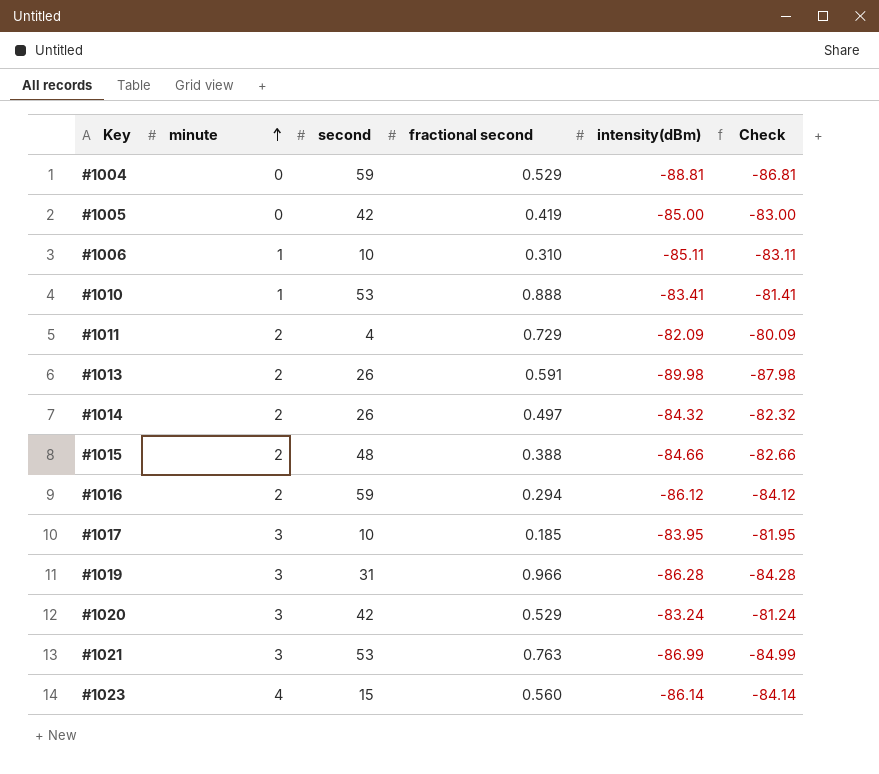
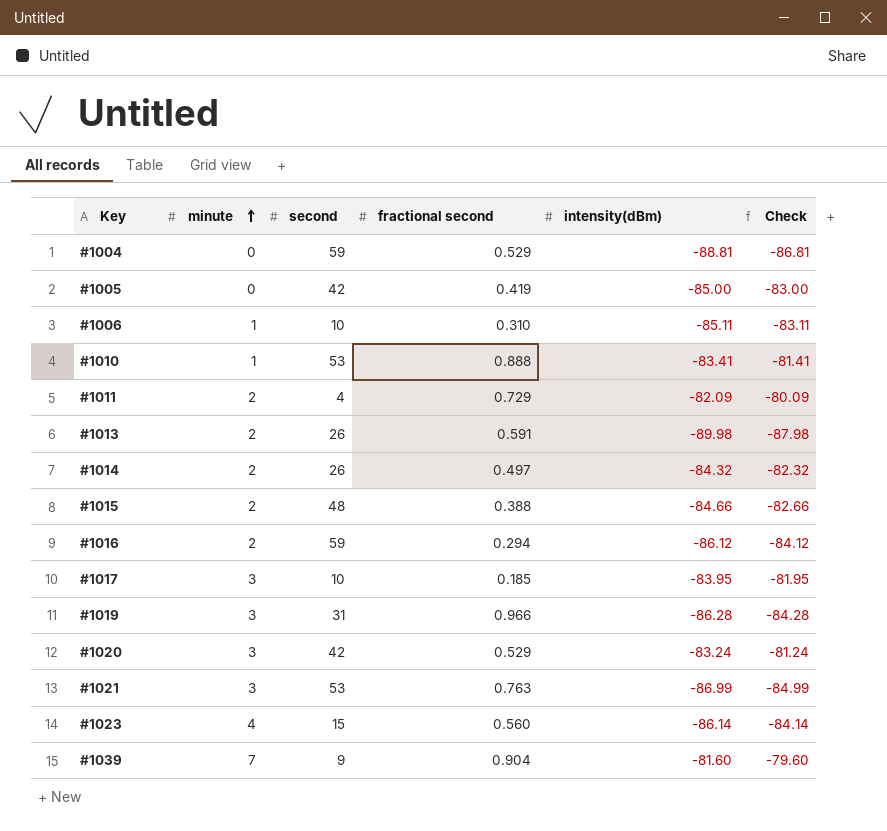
row #1039: none -> 7 | 9 | 0.904 | -81.60 | -79.60

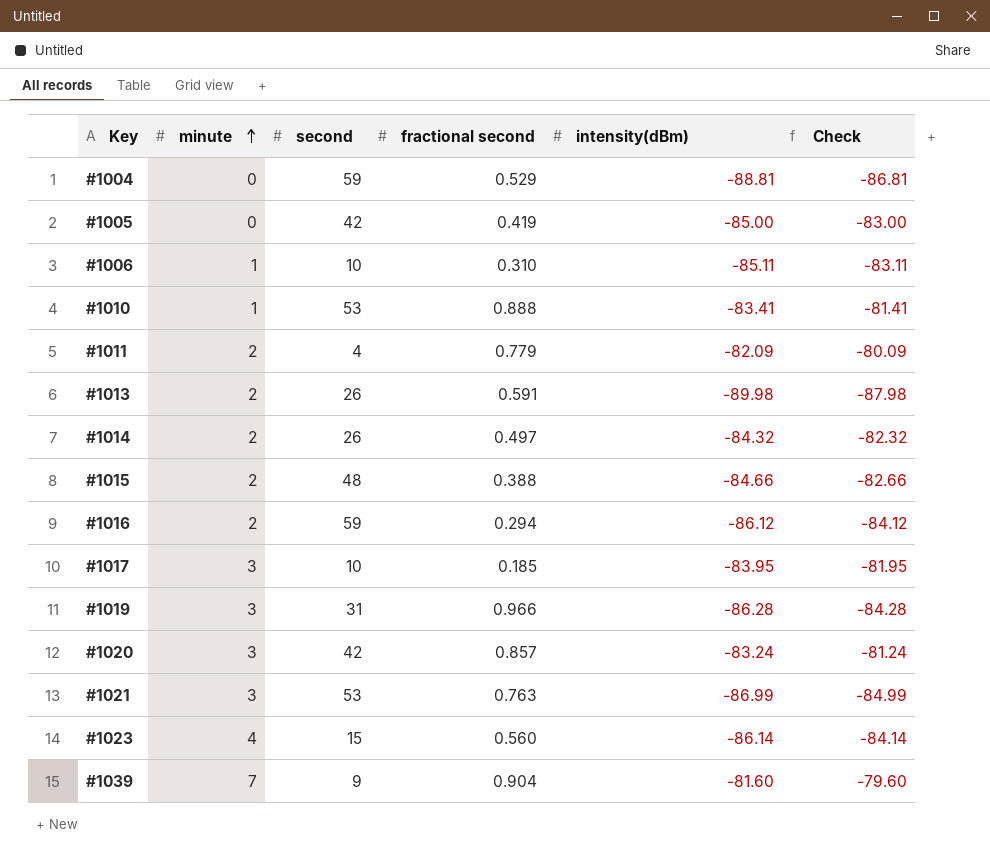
#1011 | fractional second: 0.729 -> 0.779
#1020 | fractional second: 0.529 -> 0.857

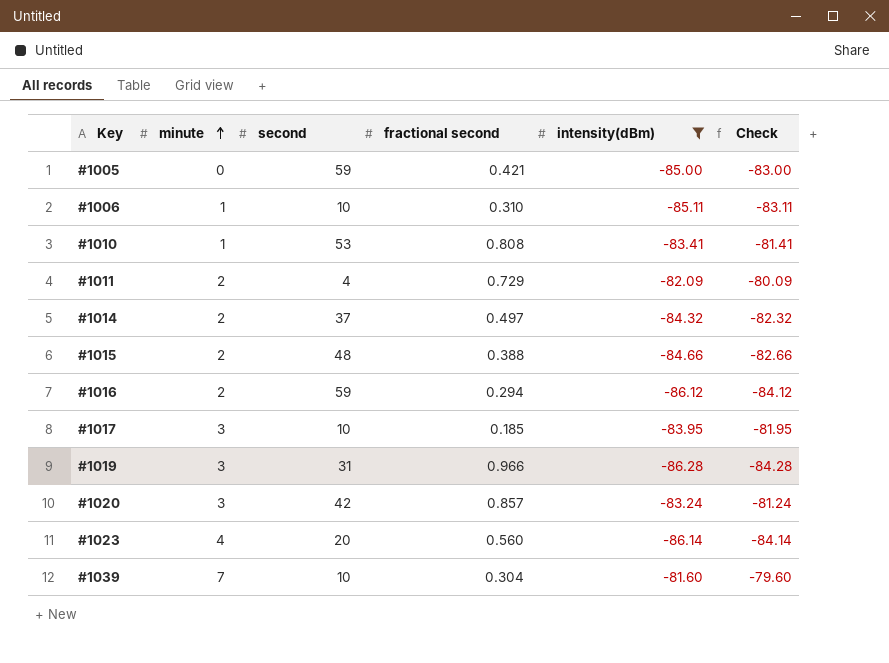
filter: none -> intensity(dBm) >= -86.28
#1005 | second: 42 -> 59
#1005 | fractional second: 0.419 -> 0.421
#1010 | fractional second: 0.888 -> 0.808
#1011 | fractional second: 0.779 -> 0.729
#1014 | second: 26 -> 37
#1023 | second: 15 -> 20
#1039 | second: 9 -> 10
#1039 | fractional second: 0.904 -> 0.304

